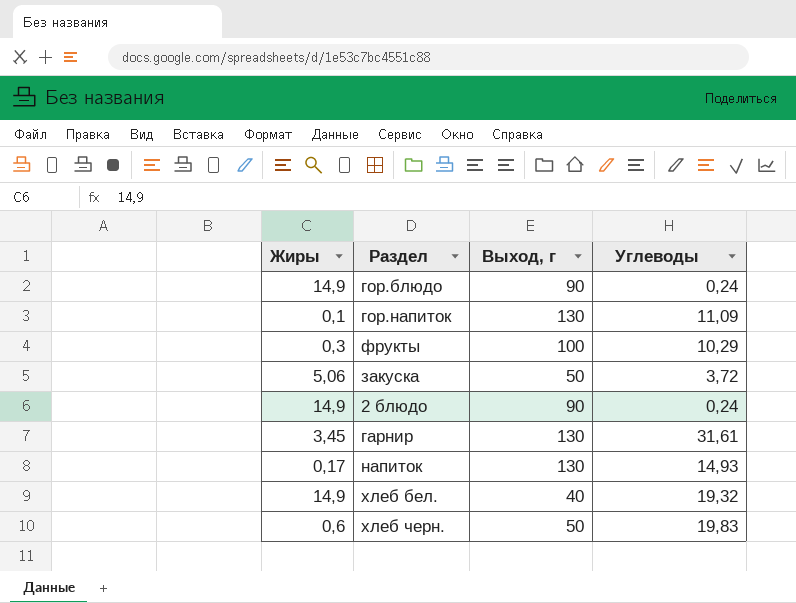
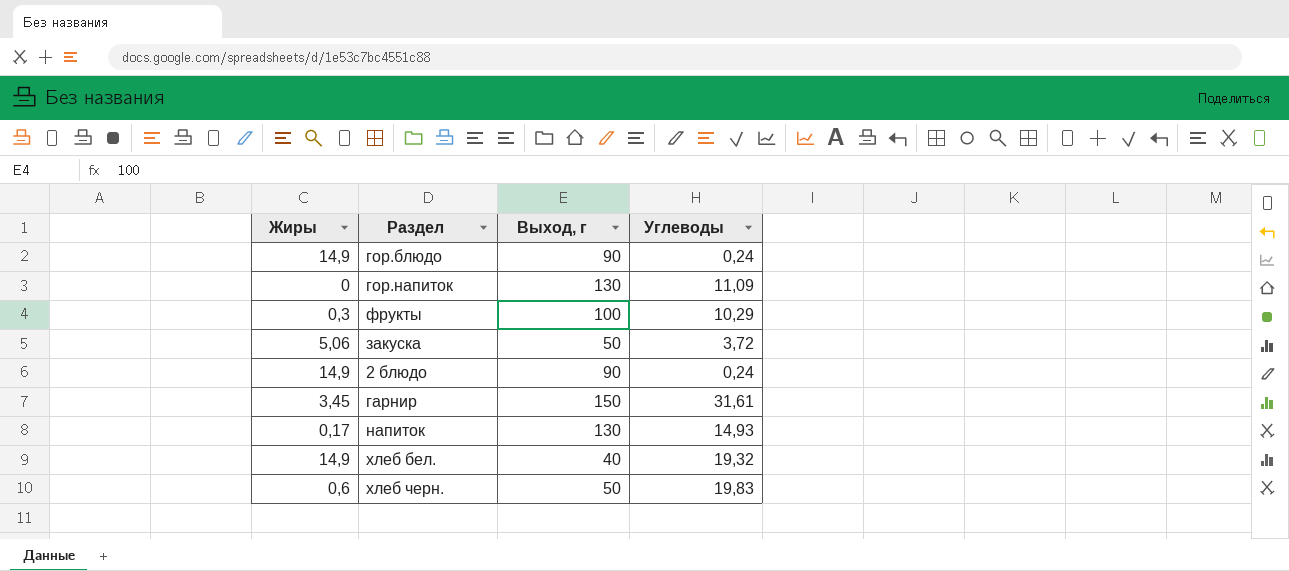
гор.напиток | Жиры: 0,1 -> 0
гарнир | Выход, г: 130 -> 150

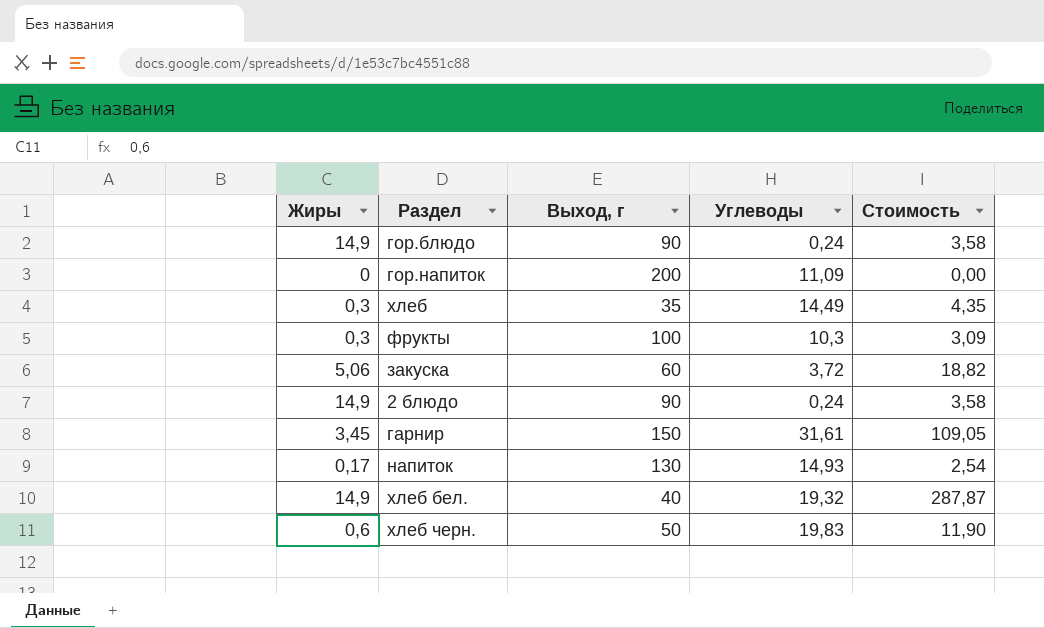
column Стоимость | formula: none -> [Жиры] * [Углеводы]
гор.напиток | Выход, г: 130 -> 200
row хлеб: none -> 0,3 | 35 | 14,49 | 4,35
фрукты | Углеводы: 10,29 -> 10,3
закуска | Выход, г: 50 -> 60

